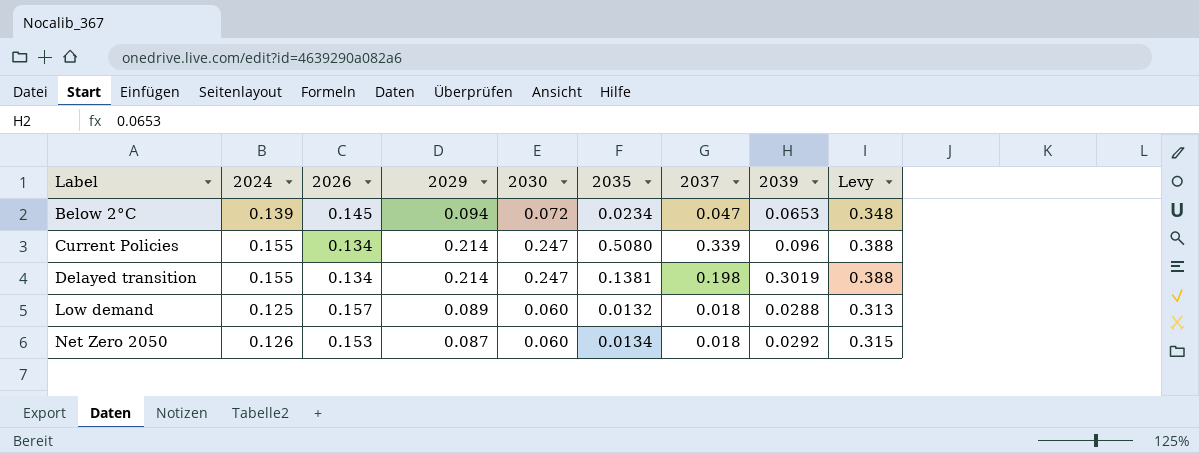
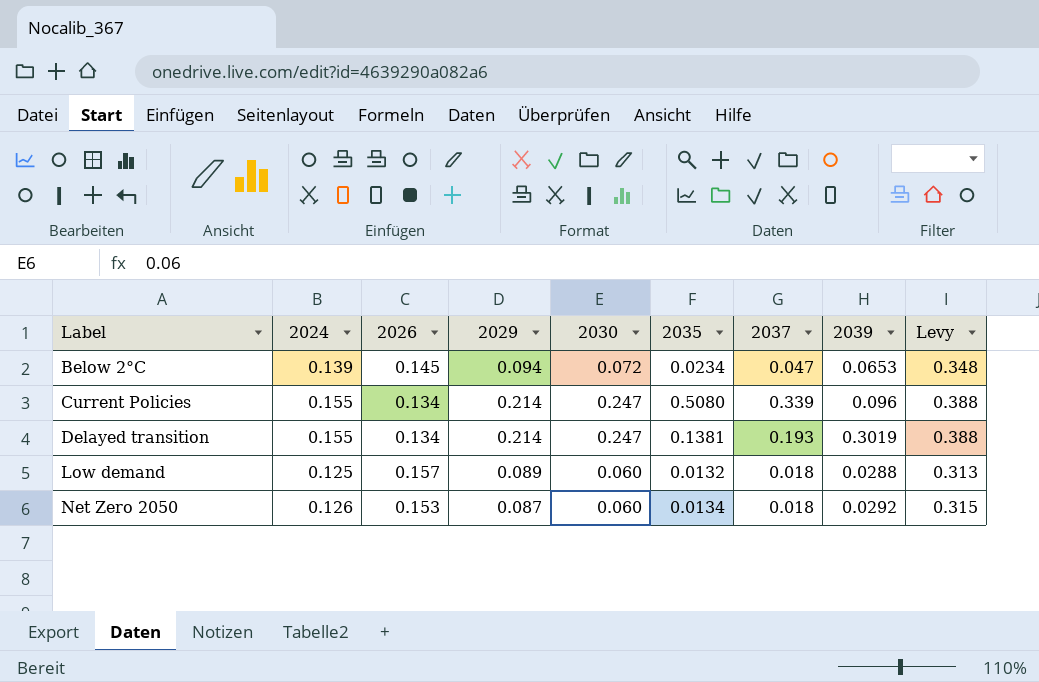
Delayed transition | 2037: 0.198 -> 0.193

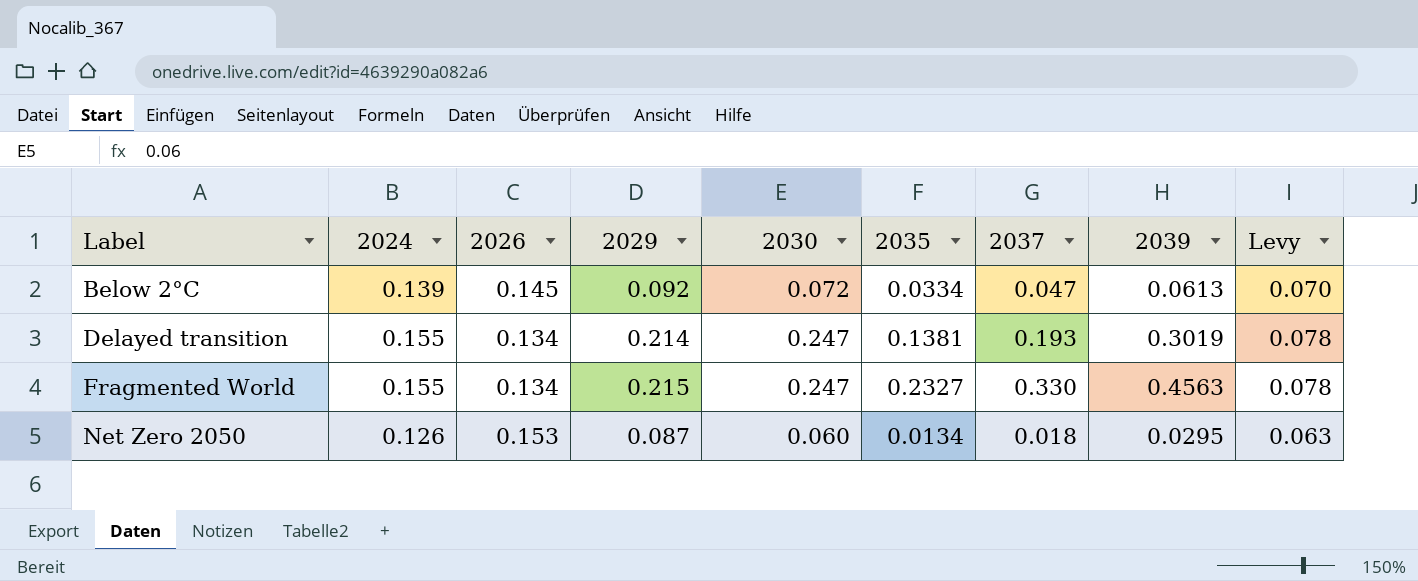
column Levy | formula: [2024] * 2.5 -> [2024] * 0.5
row Current Policies: 0.155 | 0.134 | 0.214 | 0.247 | 0.5080 | 0.339 | 0.096 | 0.388 -> none
row Low demand: 0.125 | 0.157 | 0.089 | 0.060 | 0.0132 | 0.018 | 0.0288 | 0.313 -> none
Below 2°C | 2029: 0.094 -> 0.092
Below 2°C | 2035: 0.0234 -> 0.0334
Below 2°C | 2039: 0.0653 -> 0.0613
row Fragmented World: none -> 0.155 | 0.134 | 0.215 | 0.247 | 0.2327 | 0.330 | 0.4563 | 0.078
Net Zero 2050 | 2039: 0.0292 -> 0.0295

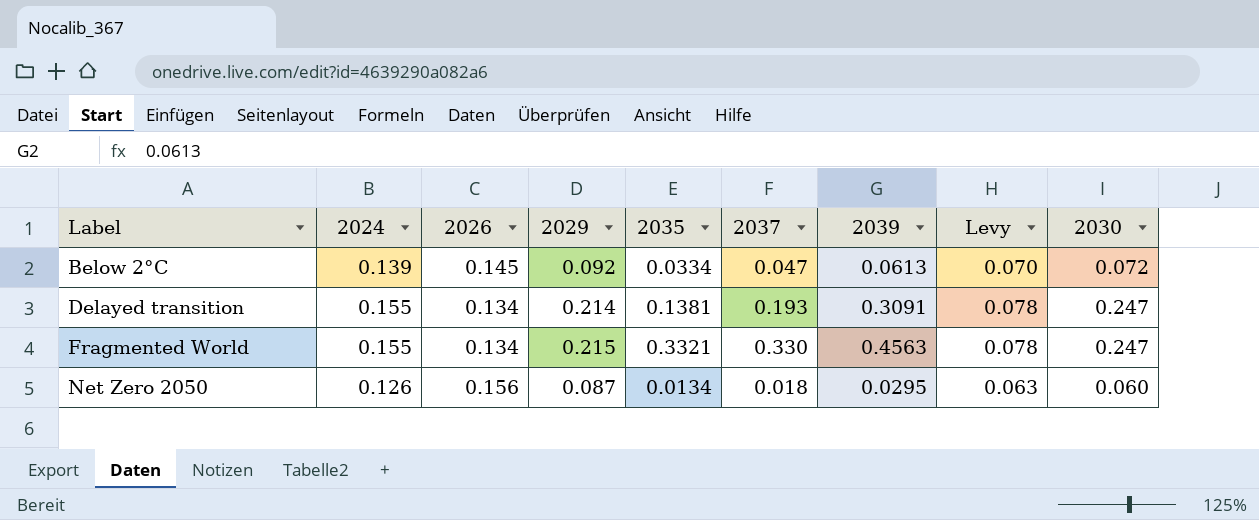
column 2030 | position: 5 -> 9
Delayed transition | 2039: 0.3019 -> 0.3091
Fragmented World | 2035: 0.2327 -> 0.3321
Net Zero 2050 | 2026: 0.153 -> 0.156

